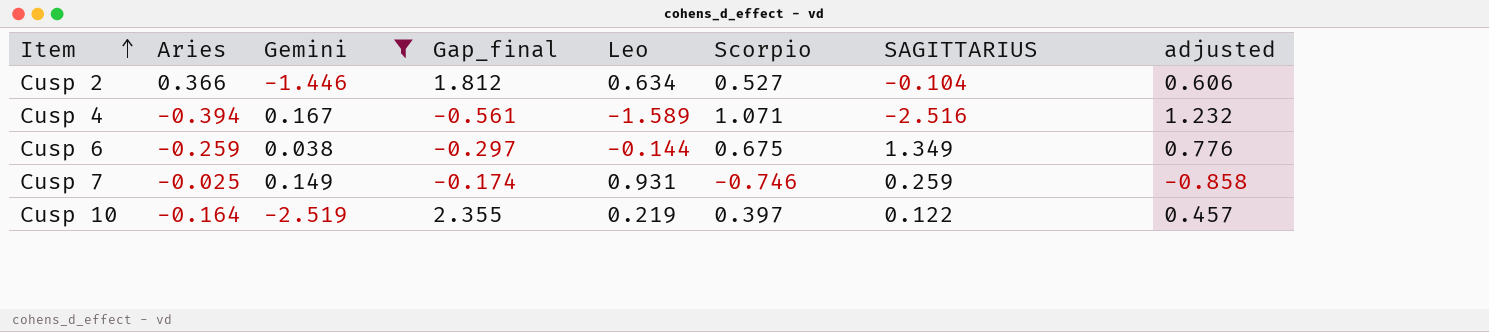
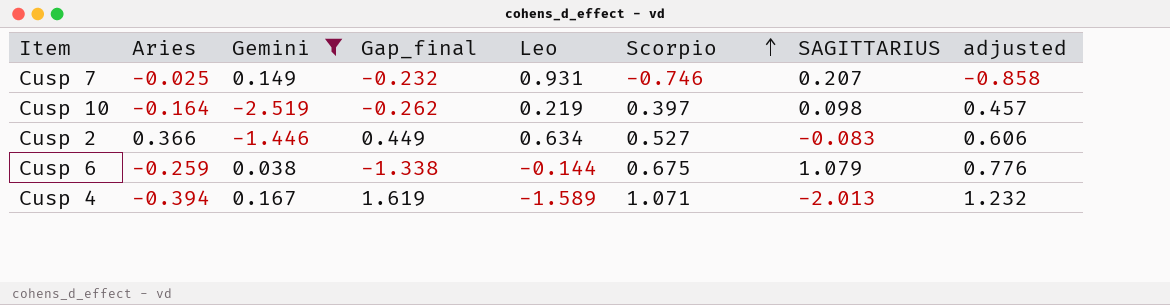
row order: Item ascending -> Scorpio ascending
column Gap_final | formula: [Aries] - [Gemini] -> [Aries] - [SAGITTARIUS]
Cusp 7 | SAGITTARIUS: 0.259 -> 0.207
Cusp 10 | SAGITTARIUS: 0.122 -> 0.098
Cusp 2 | SAGITTARIUS: -0.104 -> -0.083
Cusp 6 | SAGITTARIUS: 1.349 -> 1.079
Cusp 4 | SAGITTARIUS: -2.516 -> -2.013

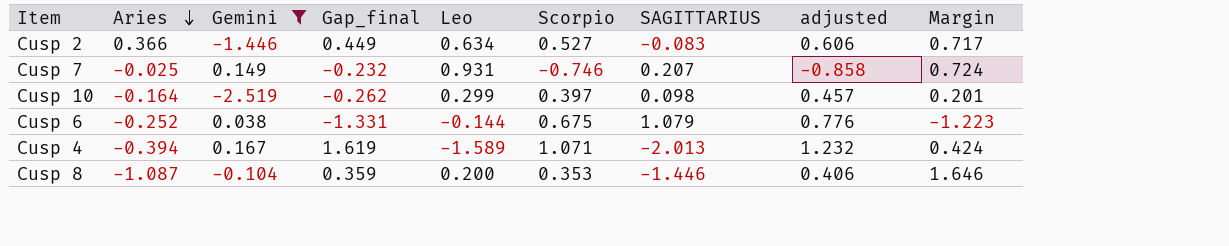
row order: Scorpio ascending -> Aries descending
column Margin | formula: none -> [Leo] - [SAGITTARIUS]
Cusp 10 | Leo: 0.219 -> 0.299
Cusp 6 | Aries: -0.259 -> -0.252
Cusp 6 | Gap_final: -1.338 -> -1.331
row Cusp 8: none -> -1.087 | -0.104 | 0.359 | 0.200 | 0.353 | -1.446 | 0.406 | 1.646

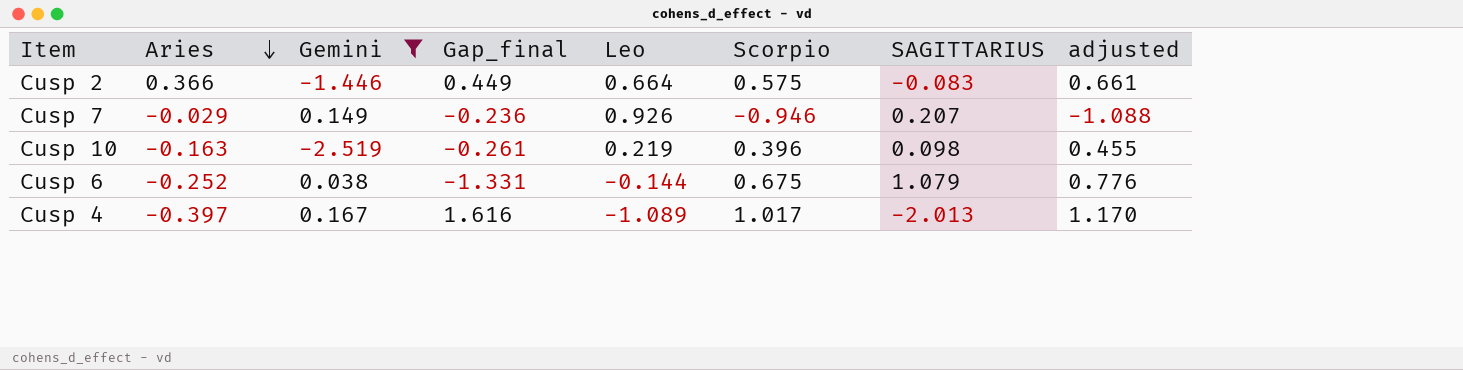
column Margin | formula: [Leo] - [SAGITTARIUS] -> none
row Cusp 8: -1.087 | -0.104 | 0.359 | 0.200 | 0.353 | -1.446 | 0.406 | 1.646 -> none
Cusp 2 | Leo: 0.634 -> 0.664
Cusp 2 | Scorpio: 0.527 -> 0.575
Cusp 2 | adjusted: 0.606 -> 0.661
Cusp 7 | Aries: -0.025 -> -0.029
Cusp 7 | Gap_final: -0.232 -> -0.236
Cusp 7 | Leo: 0.931 -> 0.926
Cusp 7 | Scorpio: -0.746 -> -0.946
Cusp 7 | adjusted: -0.858 -> -1.088
Cusp 10 | Aries: -0.164 -> -0.163
Cusp 10 | Gap_final: -0.262 -> -0.261
Cusp 10 | Leo: 0.299 -> 0.219
Cusp 10 | Scorpio: 0.397 -> 0.396
Cusp 10 | adjusted: 0.457 -> 0.455
Cusp 4 | Aries: -0.394 -> -0.397
Cusp 4 | Gap_final: 1.619 -> 1.616
Cusp 4 | Leo: -1.589 -> -1.089
Cusp 4 | Scorpio: 1.071 -> 1.017
Cusp 4 | adjusted: 1.232 -> 1.170

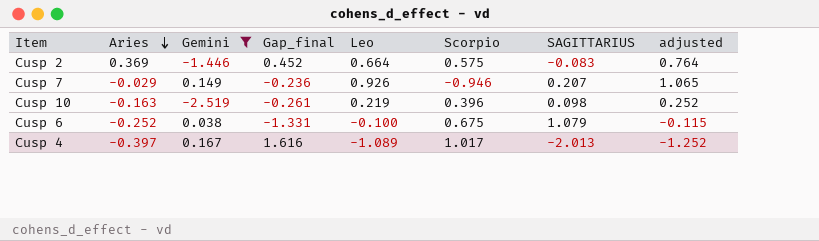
column adjusted | formula: [Scorpio] * 1.15 -> [Leo] * 1.15
Cusp 2 | Aries: 0.366 -> 0.369
Cusp 2 | Gap_final: 0.449 -> 0.452
Cusp 6 | Leo: -0.144 -> -0.100

